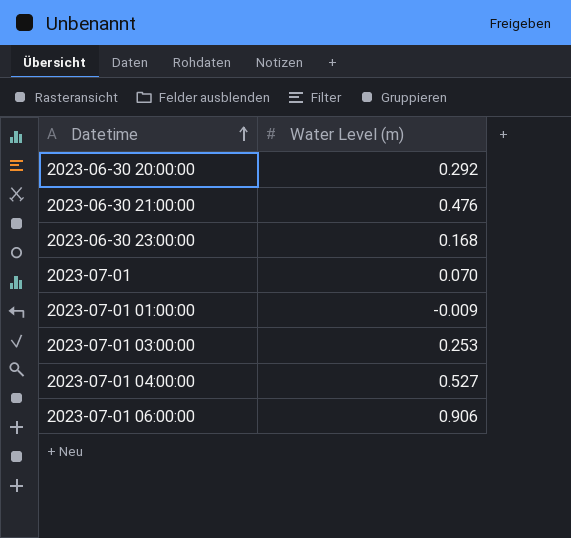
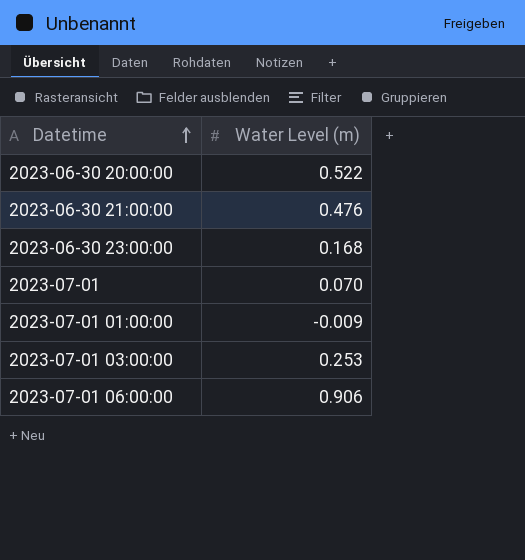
row 2023-07-01 04:00:00: 0.527 -> none
2023-06-30 20:00:00 | Water Level (m): 0.292 -> 0.522

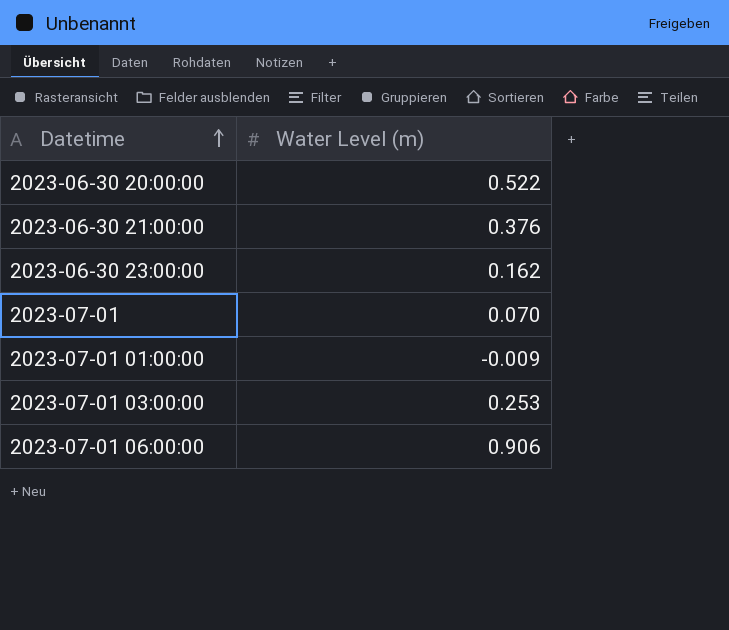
2023-06-30 21:00:00 | Water Level (m): 0.476 -> 0.376
2023-06-30 23:00:00 | Water Level (m): 0.168 -> 0.162

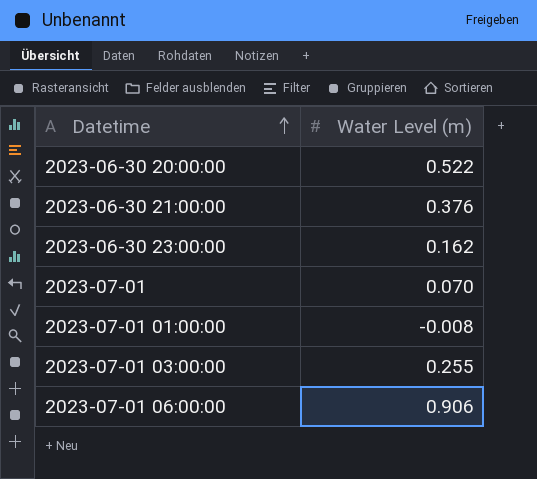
2023-07-01 01:00:00 | Water Level (m): -0.009 -> -0.008
2023-07-01 03:00:00 | Water Level (m): 0.253 -> 0.255

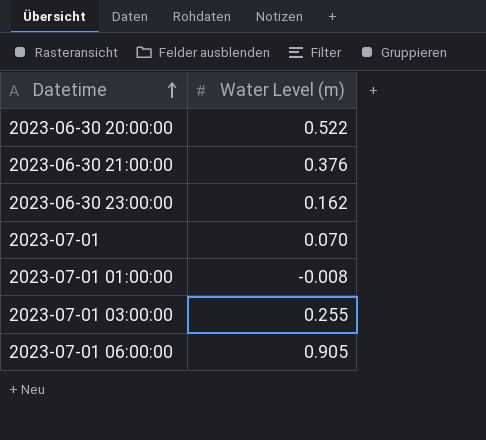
2023-07-01 06:00:00 | Water Level (m): 0.906 -> 0.905

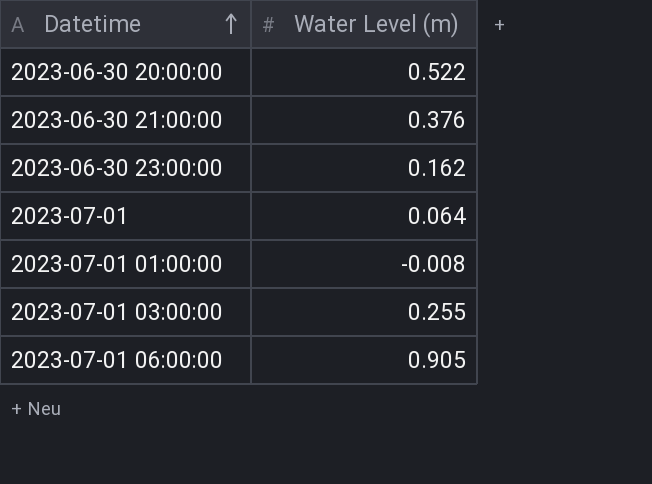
2023-07-01 | Water Level (m): 0.070 -> 0.064

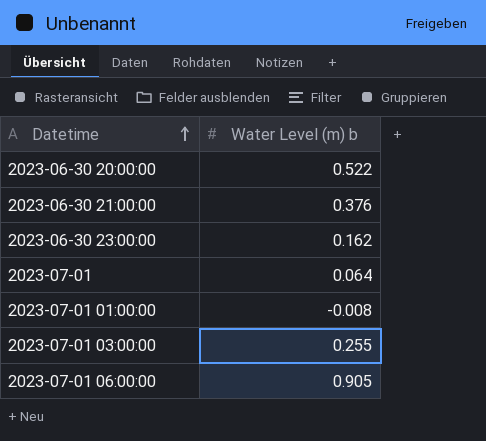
column name: Water Level (m) -> Water Level (m) b

